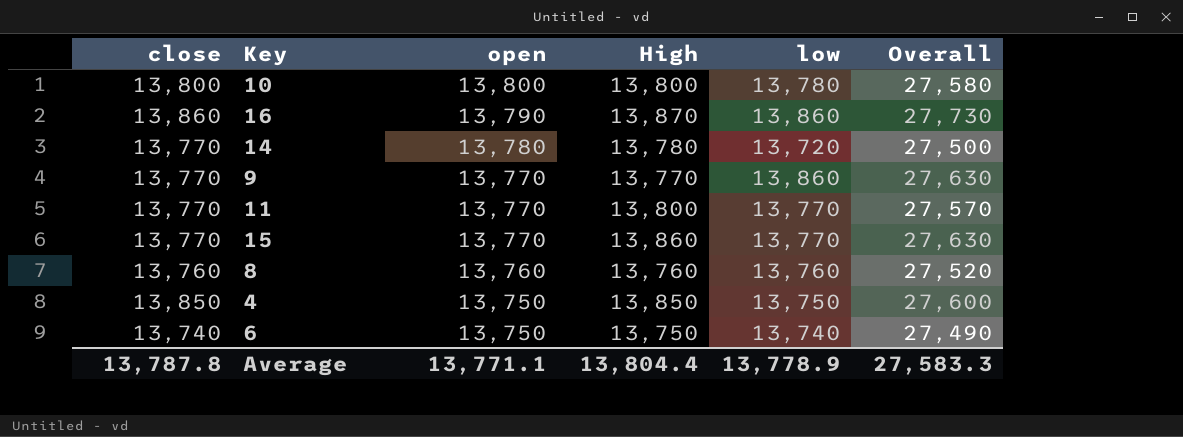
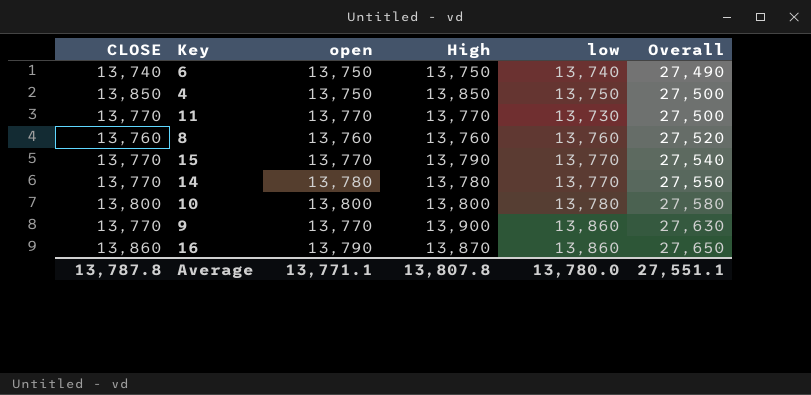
row order: open descending -> Overall ascending
column name: close -> CLOSE
column Overall | formula: [High] + [low] -> [open] + [low]
11 | High: 13,800 -> 13,770
11 | low: 13,770 -> 13,730
15 | High: 13,860 -> 13,790
14 | low: 13,720 -> 13,770
9 | High: 13,770 -> 13,900
Average | High: 13,804.4 -> 13,807.8
Average | low: 13,778.9 -> 13,780.0
Average | Overall: 27,583.3 -> 27,551.1

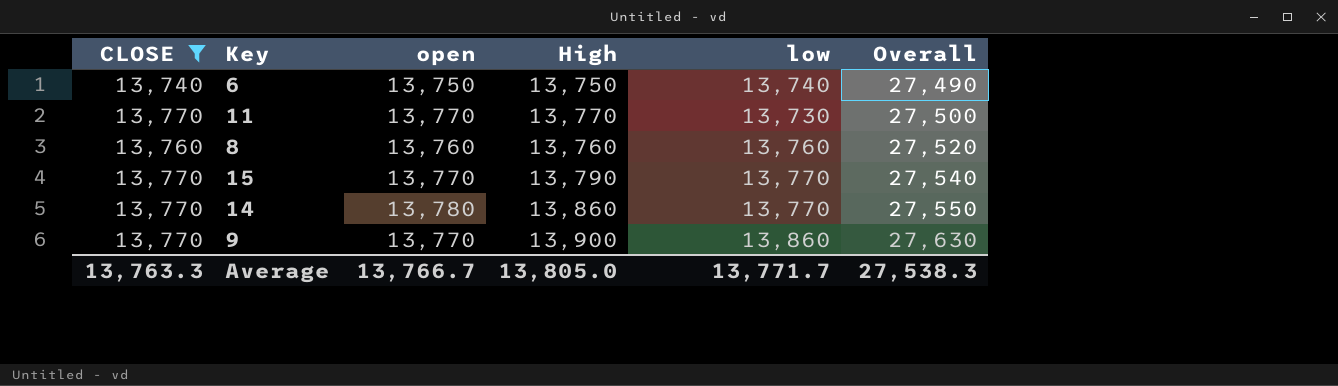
filter: none -> CLOSE <= 13,770
14 | High: 13,780 -> 13,860
Average | CLOSE: 13,787.8 -> 13,763.3
Average | open: 13,771.1 -> 13,766.7
Average | High: 13,807.8 -> 13,805.0
Average | low: 13,780.0 -> 13,771.7
Average | Overall: 27,551.1 -> 27,538.3

